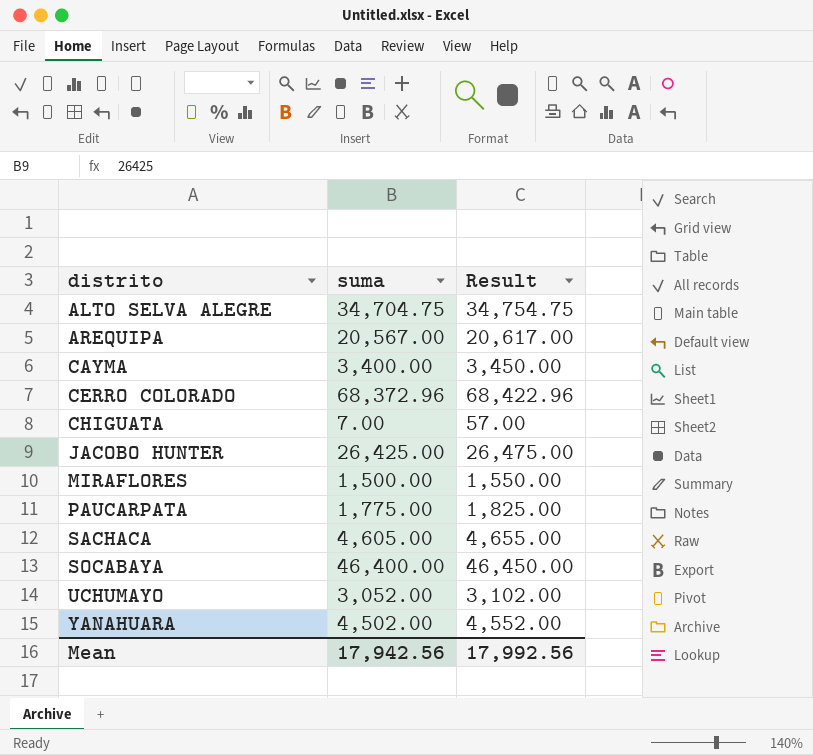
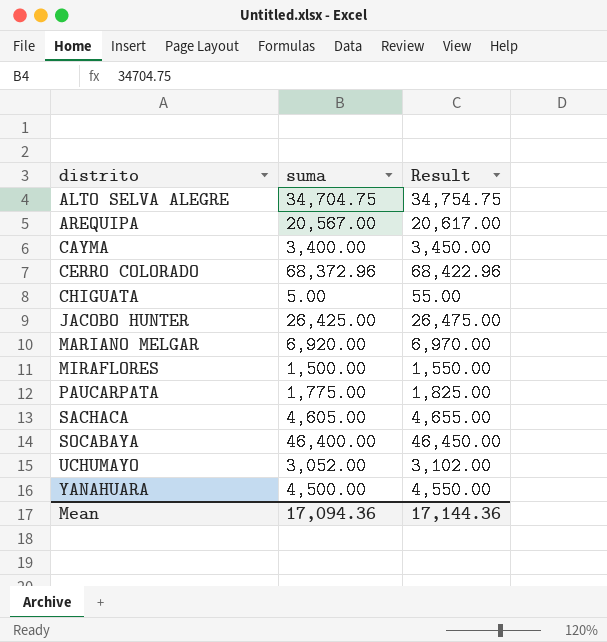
CHIGUATA | suma: 7.00 -> 5.00
CHIGUATA | Result: 57.00 -> 55.00
row MARIANO MELGAR: none -> 6,920.00 | 6,970.00
YANAHUARA | suma: 4,502.00 -> 4,500.00
YANAHUARA | Result: 4,552.00 -> 4,550.00
Mean | suma: 17,942.56 -> 17,094.36
Mean | Result: 17,992.56 -> 17,144.36

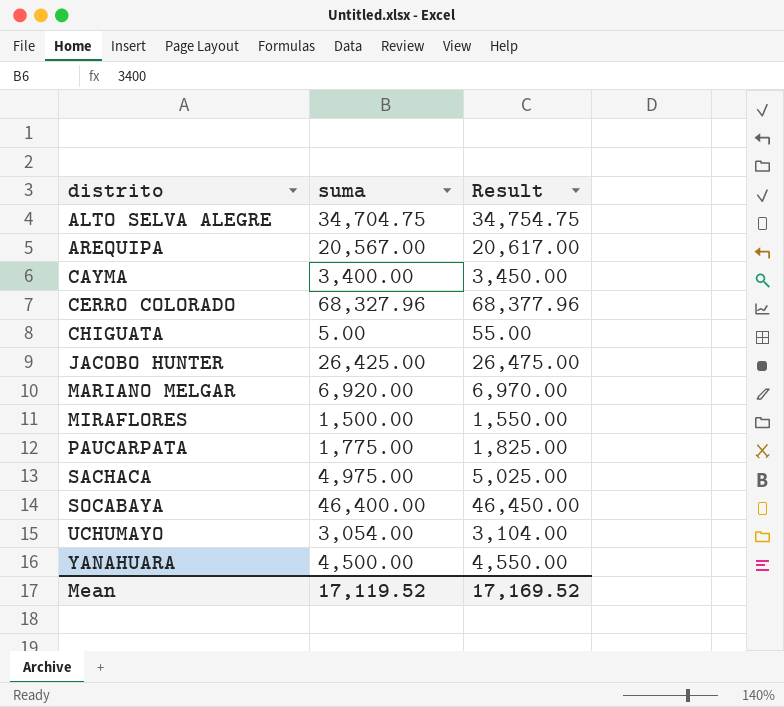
CERRO COLORADO | suma: 68,372.96 -> 68,327.96
CERRO COLORADO | Result: 68,422.96 -> 68,377.96
SACHACA | suma: 4,605.00 -> 4,975.00
SACHACA | Result: 4,655.00 -> 5,025.00
UCHUMAYO | suma: 3,052.00 -> 3,054.00
UCHUMAYO | Result: 3,102.00 -> 3,104.00
Mean | suma: 17,094.36 -> 17,119.52
Mean | Result: 17,144.36 -> 17,169.52

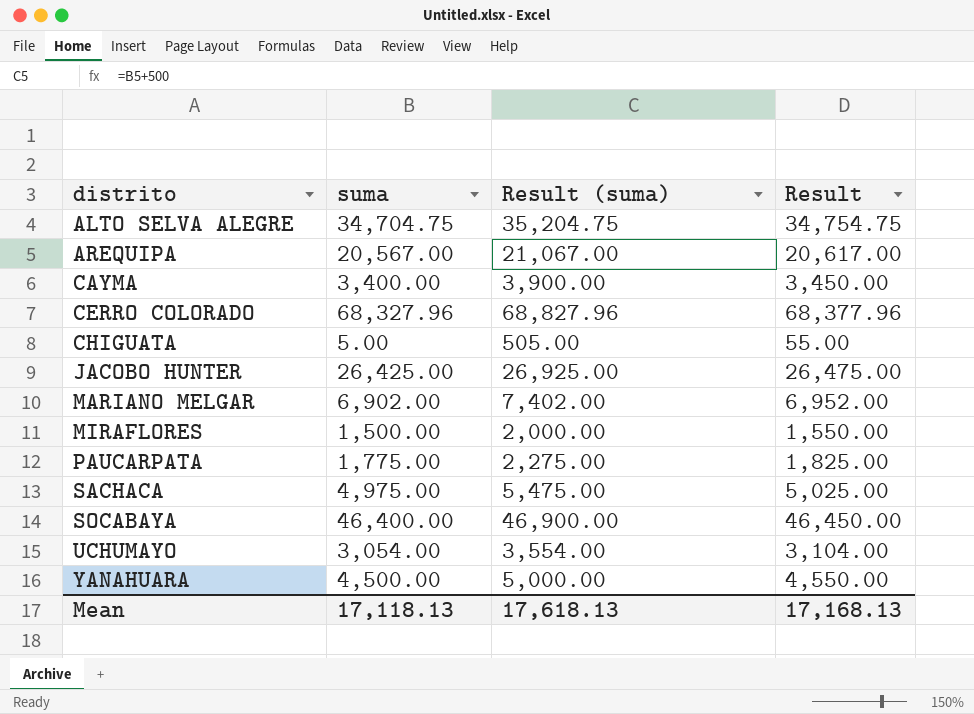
column Result (suma) | formula: none -> [suma] + 500
MARIANO MELGAR | suma: 6,920.00 -> 6,902.00
MARIANO MELGAR | Result: 6,970.00 -> 6,952.00
Mean | suma: 17,119.52 -> 17,118.13
Mean | Result: 17,169.52 -> 17,168.13

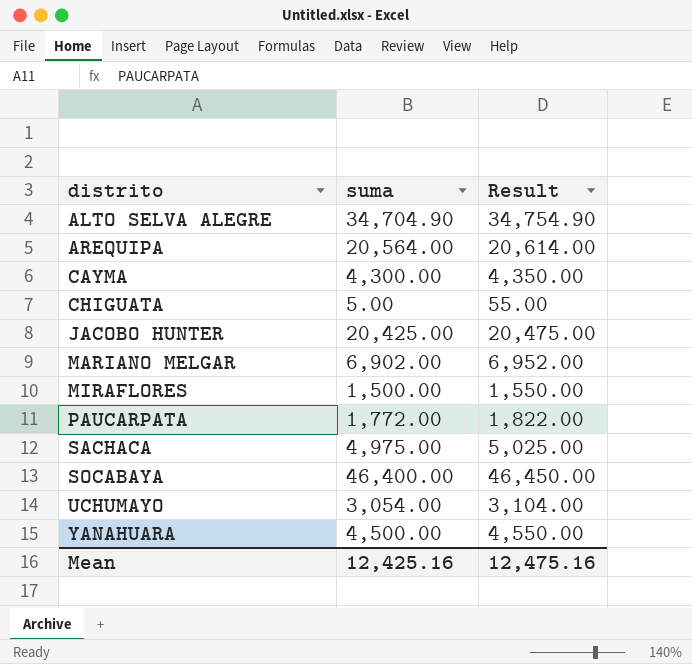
column Result (suma) | formula: [suma] + 500 -> none
row CERRO COLORADO: 68,327.96 | 68,827.96 | 68,377.96 -> none
ALTO SELVA ALEGRE | suma: 34,704.75 -> 34,704.90
ALTO SELVA ALEGRE | Result: 34,754.75 -> 34,754.90
AREQUIPA | suma: 20,567.00 -> 20,564.00
AREQUIPA | Result: 20,617.00 -> 20,614.00
CAYMA | suma: 3,400.00 -> 4,300.00
CAYMA | Result: 3,450.00 -> 4,350.00
JACOBO HUNTER | suma: 26,425.00 -> 20,425.00
JACOBO HUNTER | Result: 26,475.00 -> 20,475.00
PAUCARPATA | suma: 1,775.00 -> 1,772.00
PAUCARPATA | Result: 1,825.00 -> 1,822.00
Mean | suma: 17,118.13 -> 12,425.16
Mean | Result: 17,168.13 -> 12,475.16

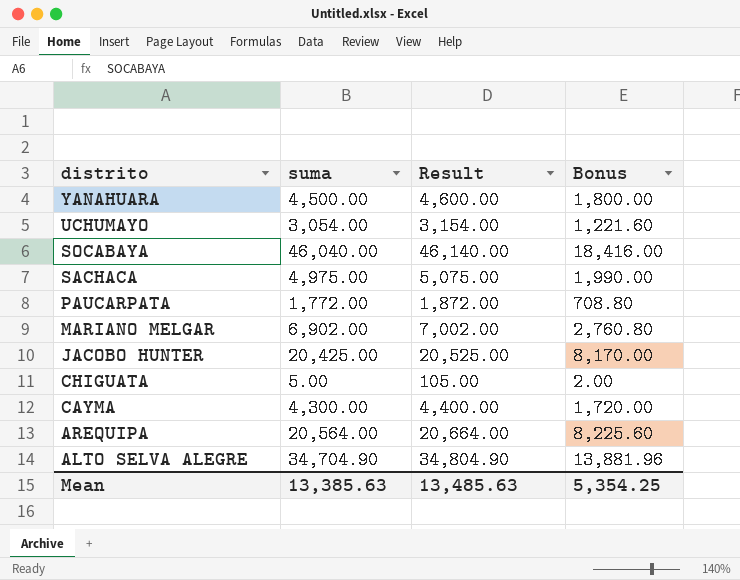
row order: distrito ascending -> distrito descending
column Result | formula: [suma] + 50 -> [suma] + 100
column Bonus | formula: none -> [suma] * 0.4
row MIRAFLORES: 1,500.00 | 1,550.00 -> none
SOCABAYA | suma: 46,400.00 -> 46,040.00
Mean | suma: 12,425.16 -> 13,385.63
Mean | Result: 12,475.16 -> 13,485.63

